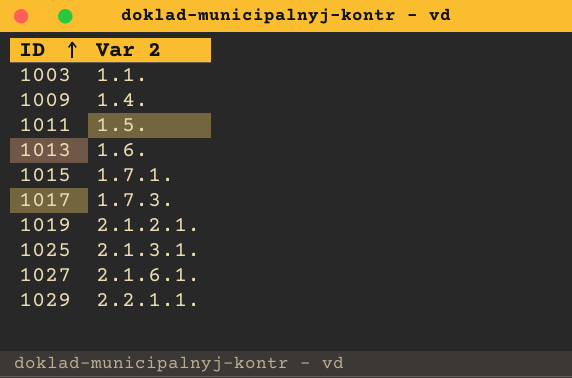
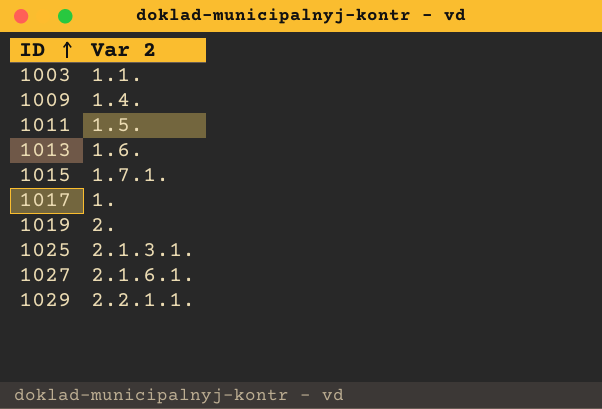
1017 | Var 2: 1.7.3. -> 1.
1019 | Var 2: 2.1.2.1. -> 2.

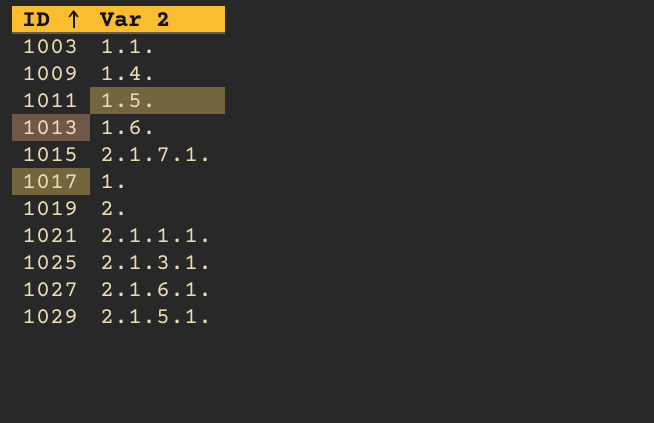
1015 | Var 2: 1.7.1. -> 2.1.7.1.
row 1021: none -> 2.1.1.1.
1029 | Var 2: 2.2.1.1. -> 2.1.5.1.

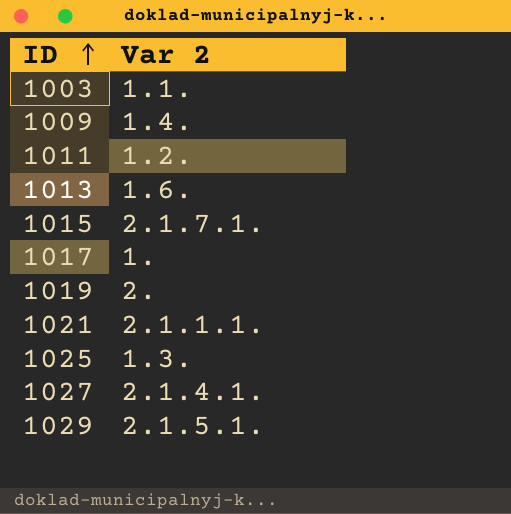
1011 | Var 2: 1.5. -> 1.2.
1025 | Var 2: 2.1.3.1. -> 1.3.
1027 | Var 2: 2.1.6.1. -> 2.1.4.1.

